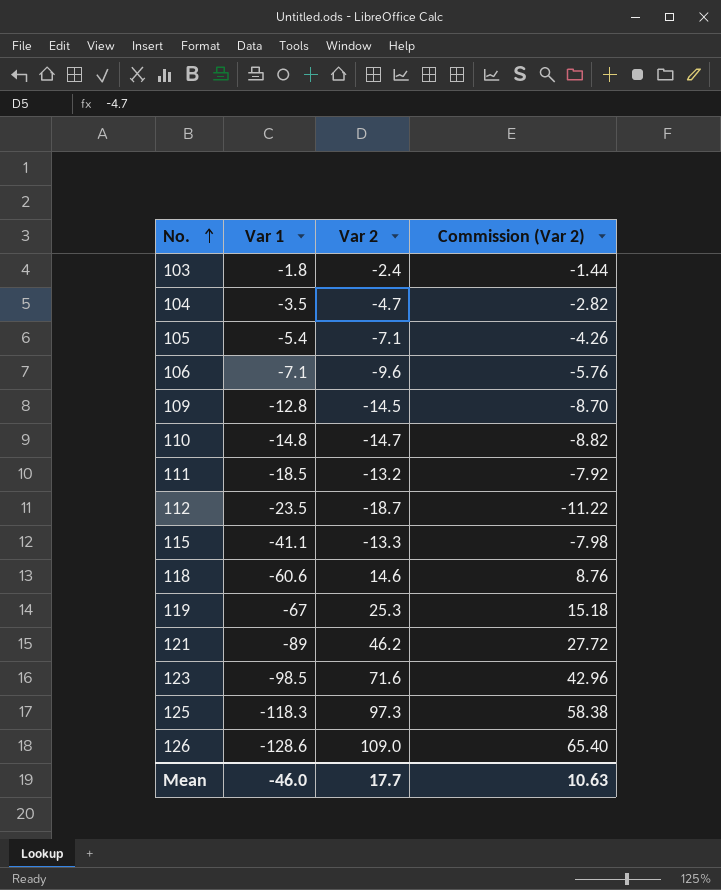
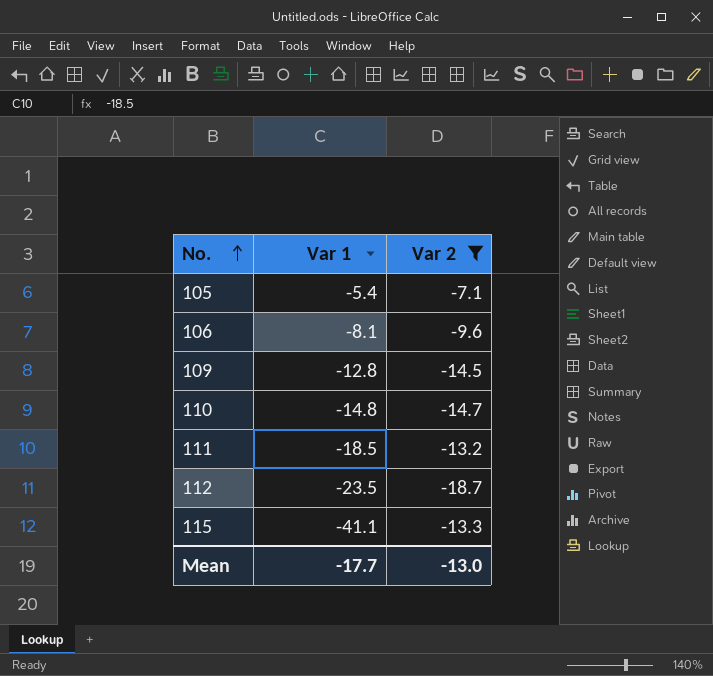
filter: none -> Var 2 <= -7.1
column Commission (Var 2) | formula: [Var 2] * 0.6 -> none
106 | Var 1: -7.1 -> -8.1
Mean | Var 1: -46.0 -> -17.7
Mean | Var 2: 17.7 -> -13.0

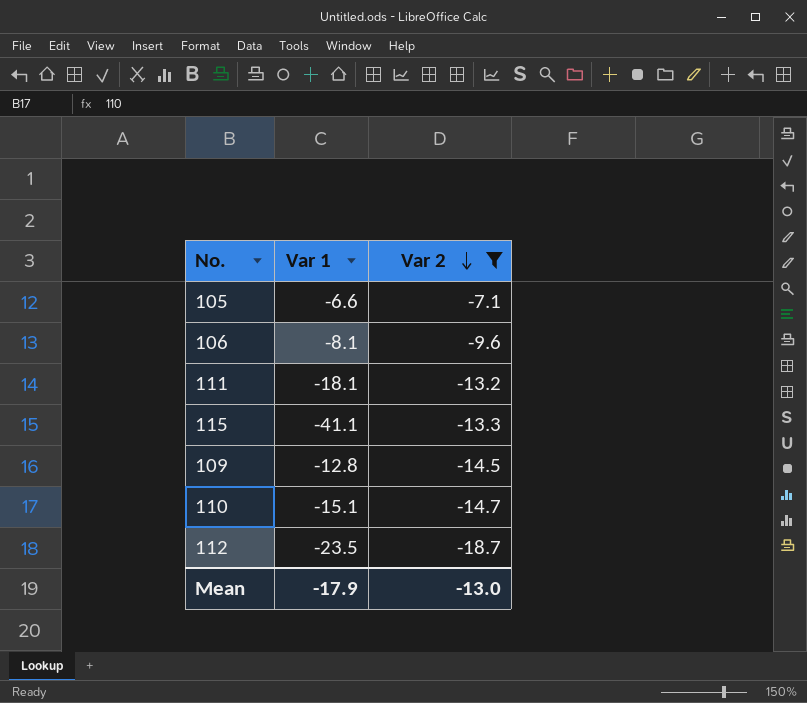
row order: No. ascending -> Var 2 descending
105 | Var 1: -5.4 -> -6.6
111 | Var 1: -18.5 -> -18.1
110 | Var 1: -14.8 -> -15.1
Mean | Var 1: -17.7 -> -17.9

